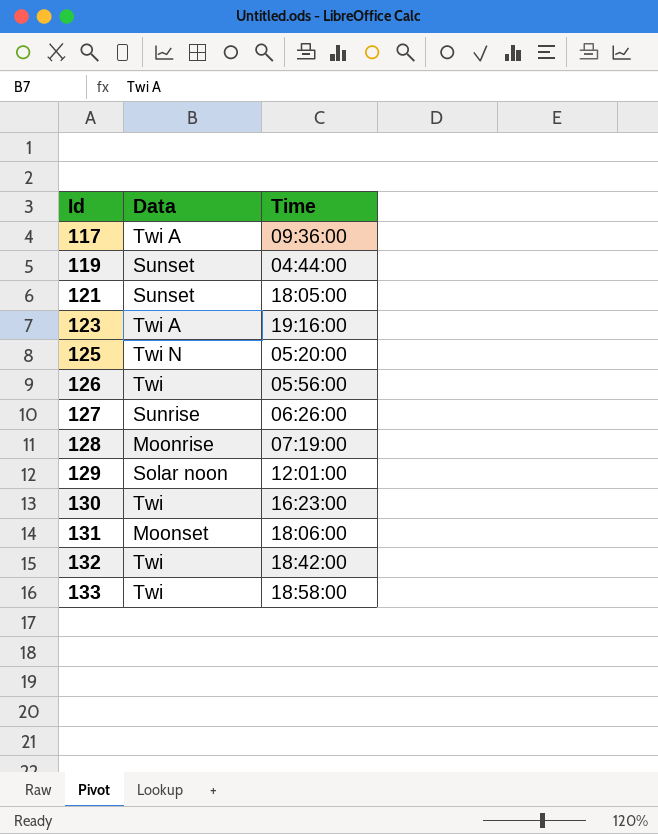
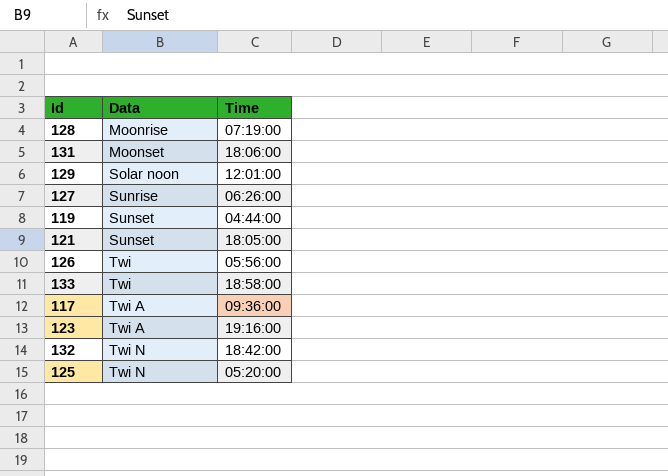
row order: Id ascending -> Data ascending
row 130: Twi | 16:23:00 -> none
132 | Data: Twi -> Twi N

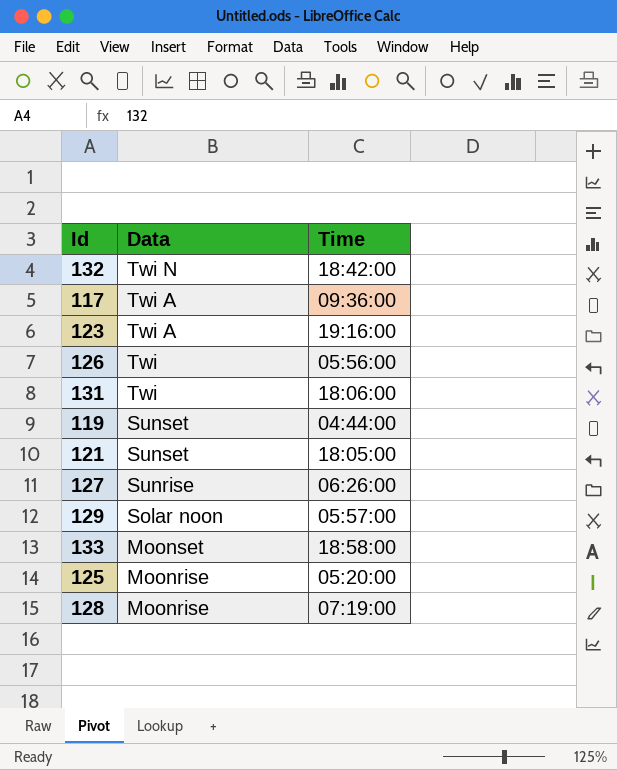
row order: Data ascending -> Data descending
131 | Data: Moonset -> Twi
129 | Time: 12:01:00 -> 05:57:00
133 | Data: Twi -> Moonset
125 | Data: Twi N -> Moonrise

